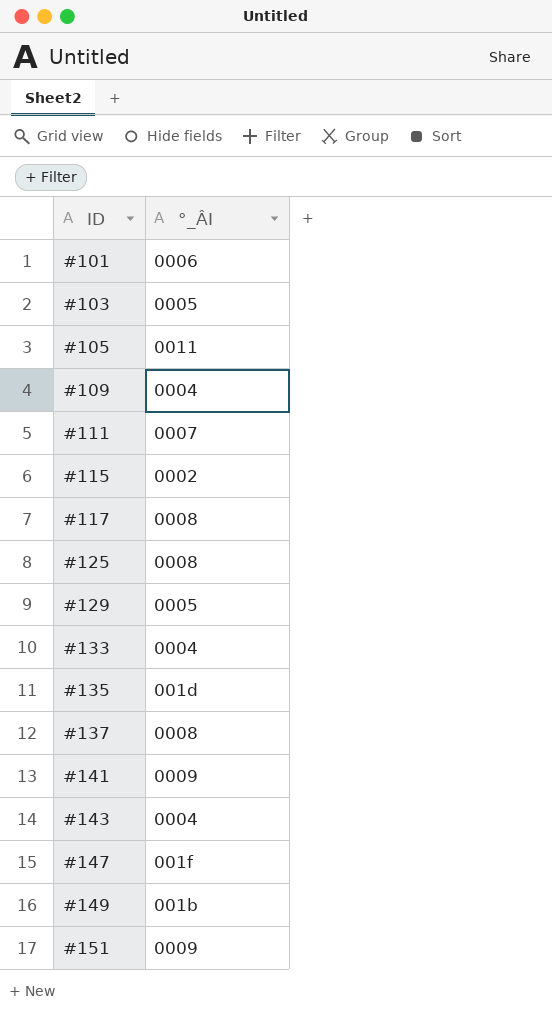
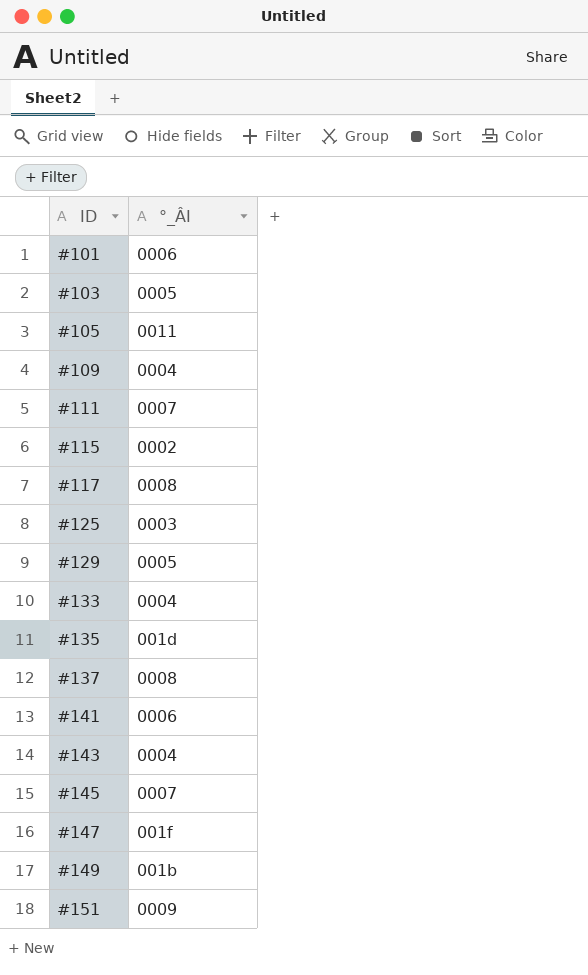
#125 | °_ÂI: 0008 -> 0003
#141 | °_ÂI: 0009 -> 0006
row #145: none -> 0007

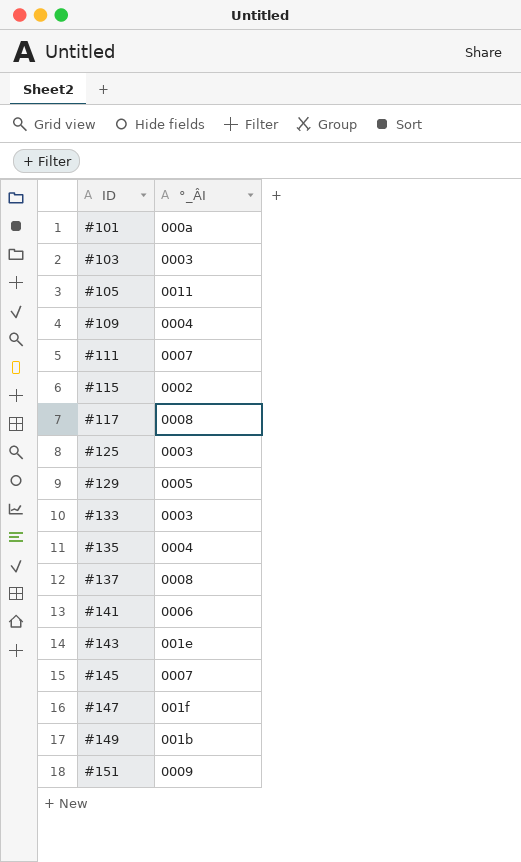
#101 | °_ÂI: 0006 -> 000a
#103 | °_ÂI: 0005 -> 0003
#133 | °_ÂI: 0004 -> 0003
#135 | °_ÂI: 001d -> 0004
#143 | °_ÂI: 0004 -> 001e

